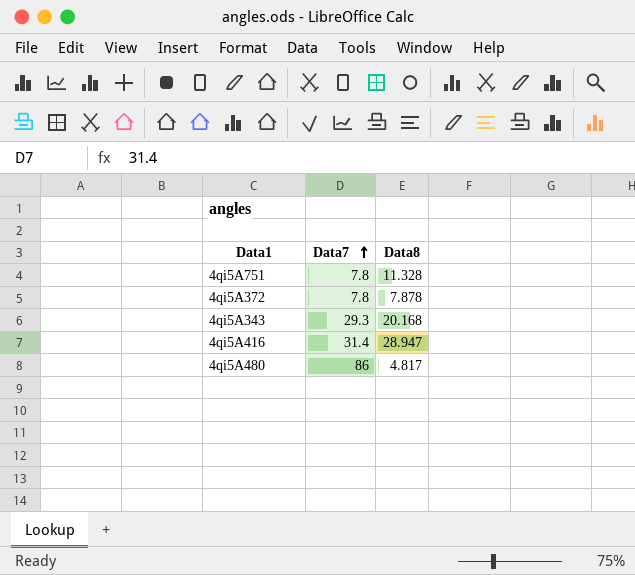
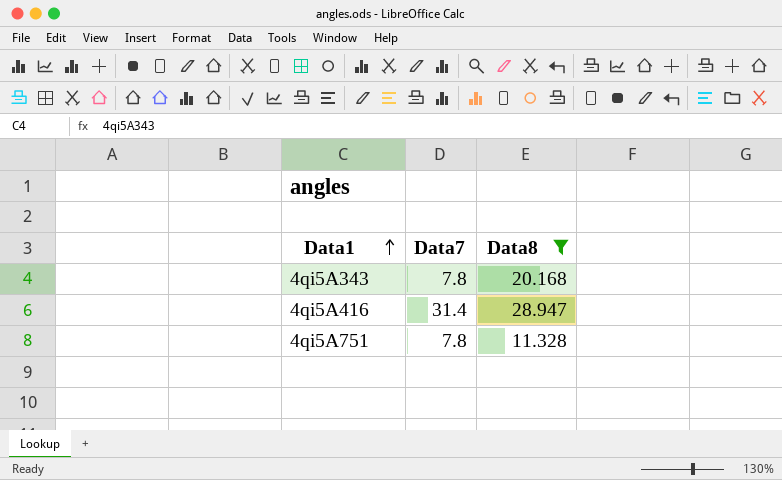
filter: none -> Data8 >= 11.328
row order: Data7 ascending -> Data1 ascending
4qi5A343 | Data7: 29.3 -> 7.8

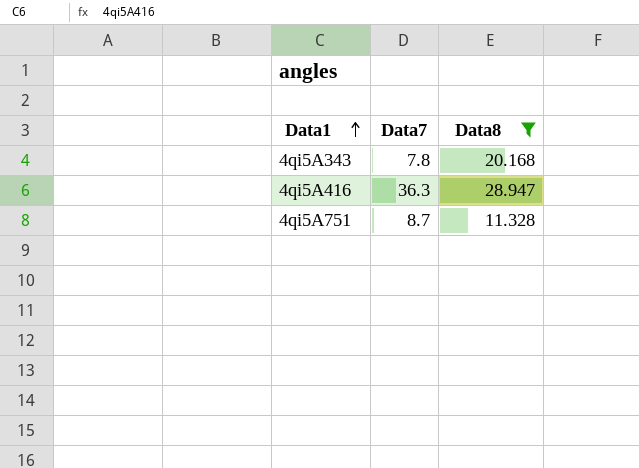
4qi5A416 | Data7: 31.4 -> 36.3
4qi5A751 | Data7: 7.8 -> 8.7

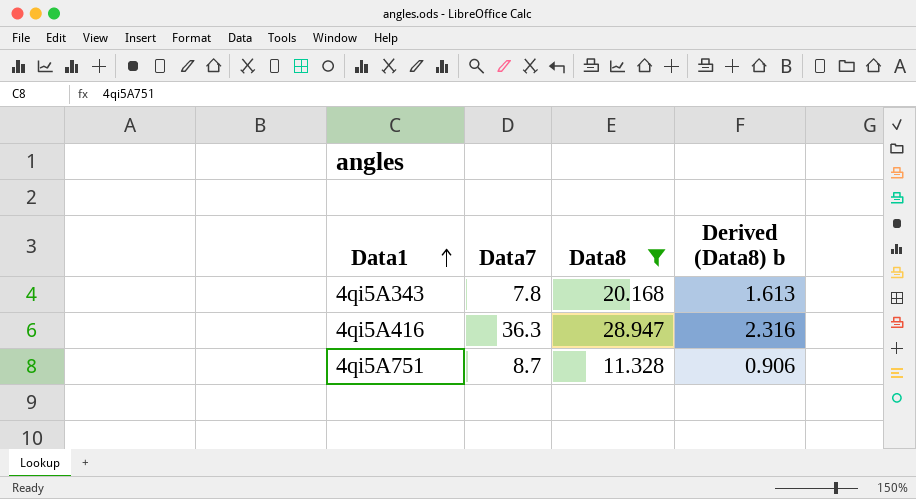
column Derived (Data8) b | formula: none -> [Data8] * 0.08

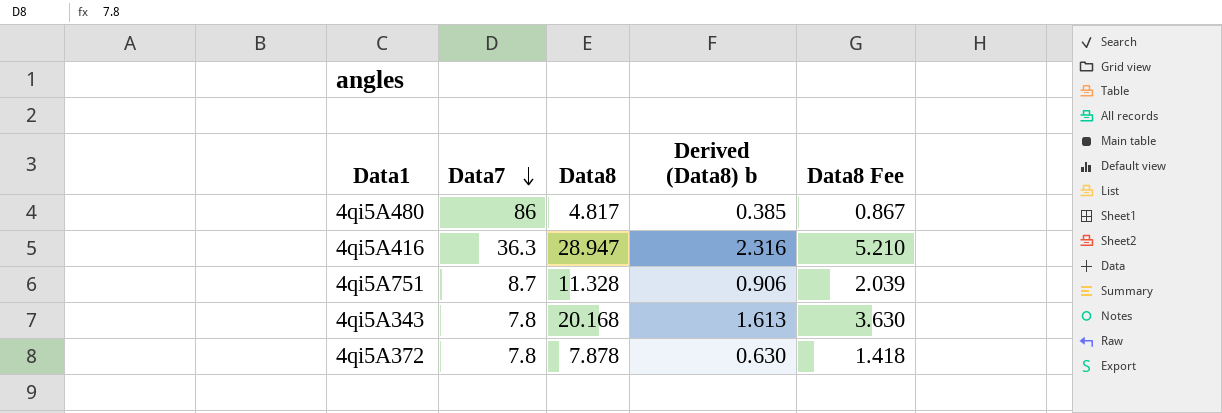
filter: Data8 >= 11.328 -> none
row order: Data1 ascending -> Data7 descending
column Data8 Fee | formula: none -> [Data8] * 0.18

